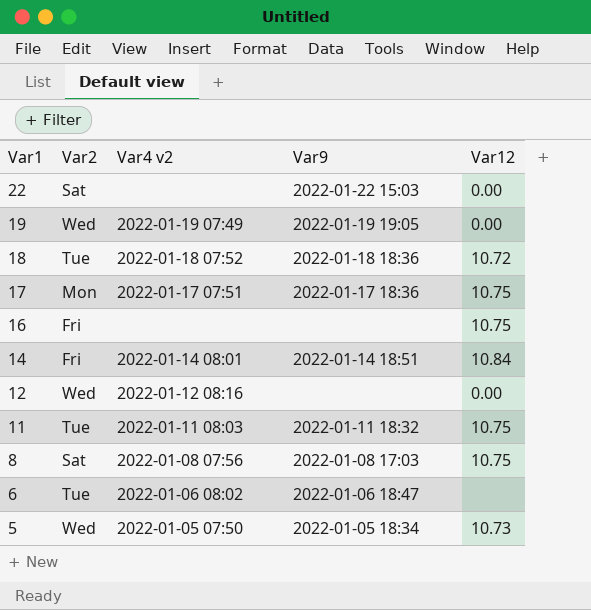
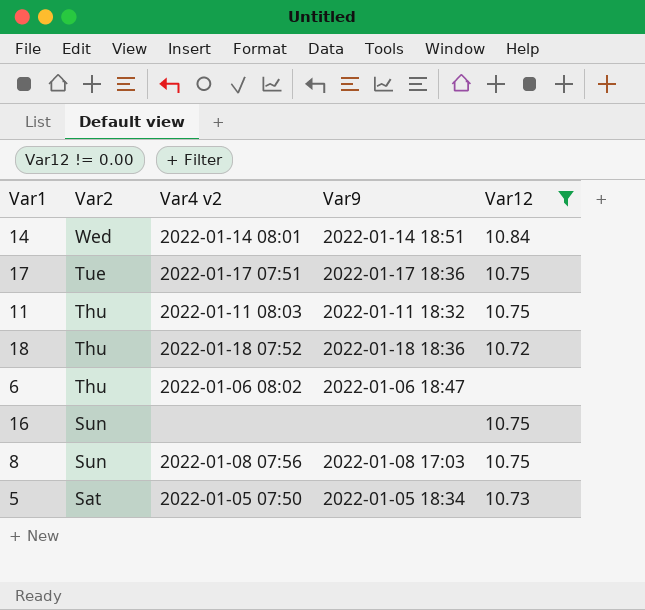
filter: none -> Var12 != 0.00
row order: Var1 descending -> Var2 descending
14 | Var2: Fri -> Wed
17 | Var2: Mon -> Tue
11 | Var2: Tue -> Thu
18 | Var2: Tue -> Thu
6 | Var2: Tue -> Thu
16 | Var2: Fri -> Sun
8 | Var2: Sat -> Sun
5 | Var2: Wed -> Sat

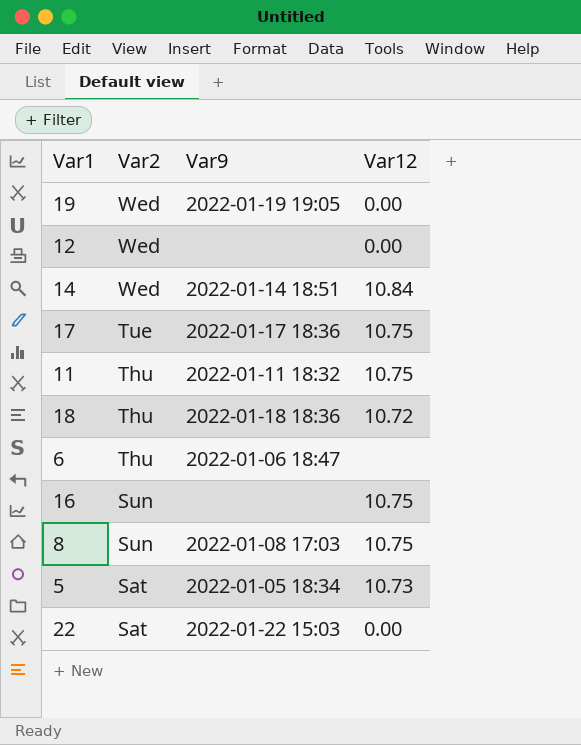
filter: Var12 != 0.00 -> none
column Var4 v2 | position: 3 -> none

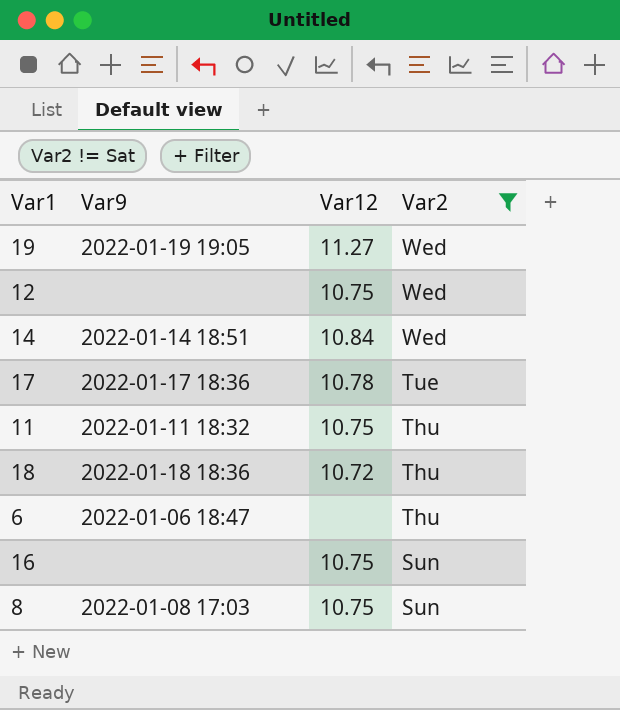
filter: none -> Var2 != Sat
column Var2 | position: 2 -> 4
19 | Var12: 0.00 -> 11.27
12 | Var12: 0.00 -> 10.75
17 | Var12: 10.75 -> 10.78

